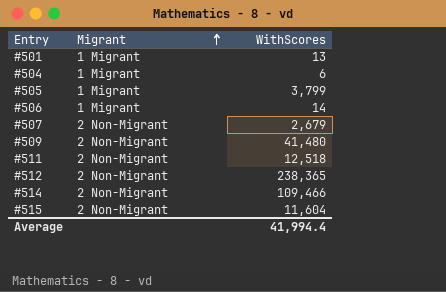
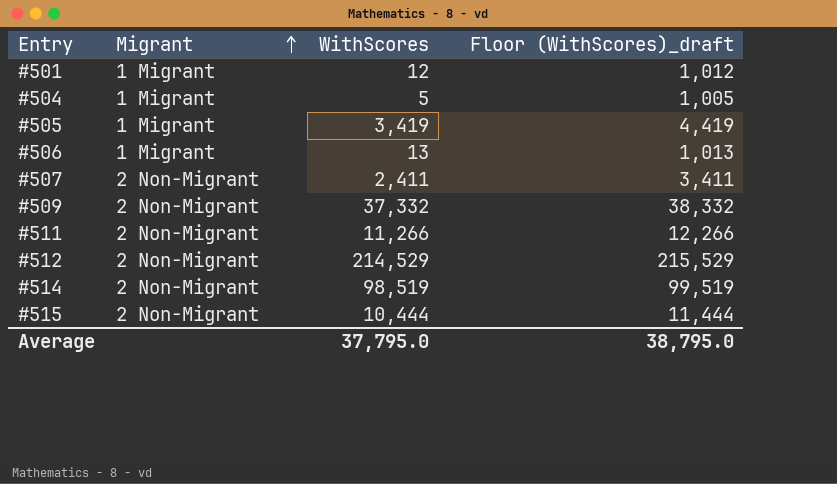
column Floor (WithScores)_draft | formula: none -> [WithScores] + 1000
#501 | WithScores: 13 -> 12
#504 | WithScores: 6 -> 5
#505 | WithScores: 3,799 -> 3,419
#506 | WithScores: 14 -> 13
#507 | WithScores: 2,679 -> 2,411
#509 | WithScores: 41,480 -> 37,332
#511 | WithScores: 12,518 -> 11,266
#512 | WithScores: 238,365 -> 214,529
#514 | WithScores: 109,466 -> 98,519
#515 | WithScores: 11,604 -> 10,444
Average | WithScores: 41,994.4 -> 37,795.0

